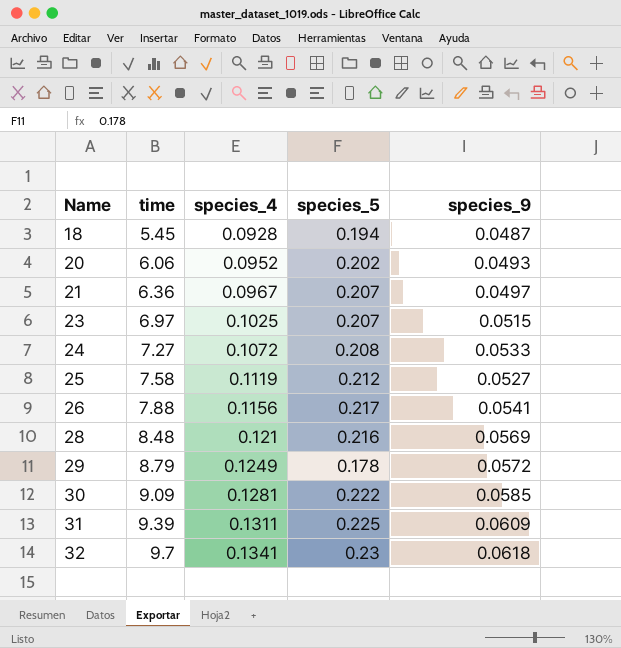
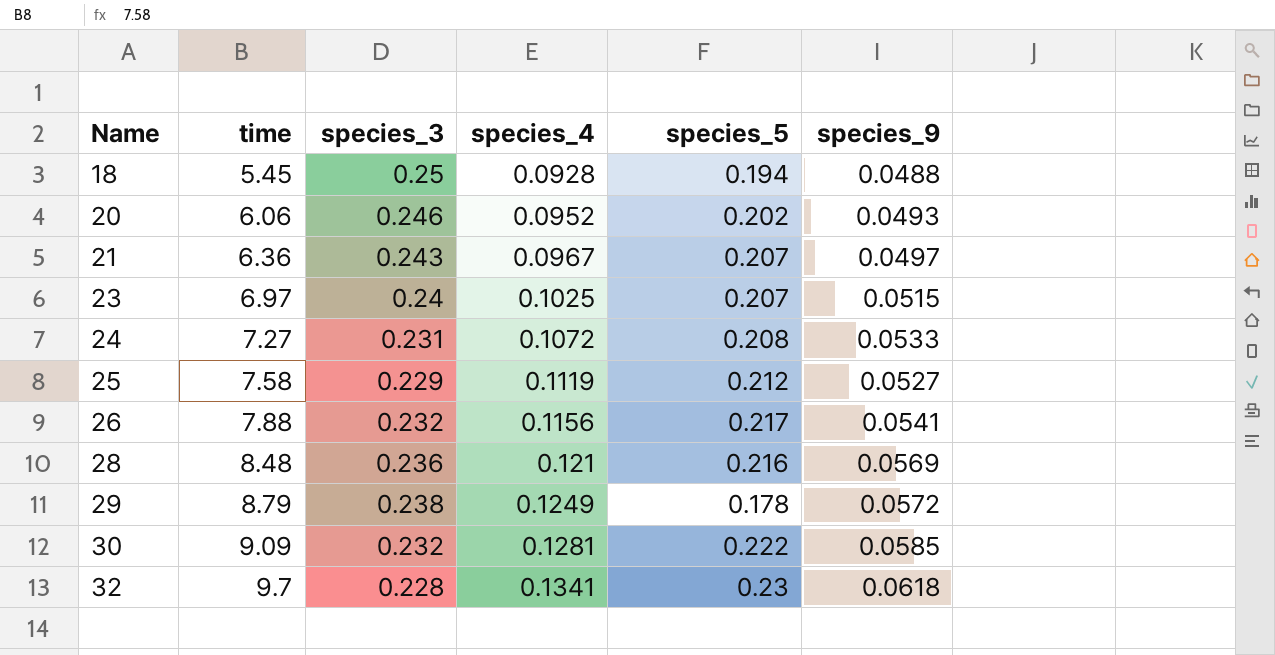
column species_3 | position: none -> 3
row 31: 9.39 | 0.1311 | 0.225 | 0.0609 -> none
18 | species_9: 0.0487 -> 0.0488

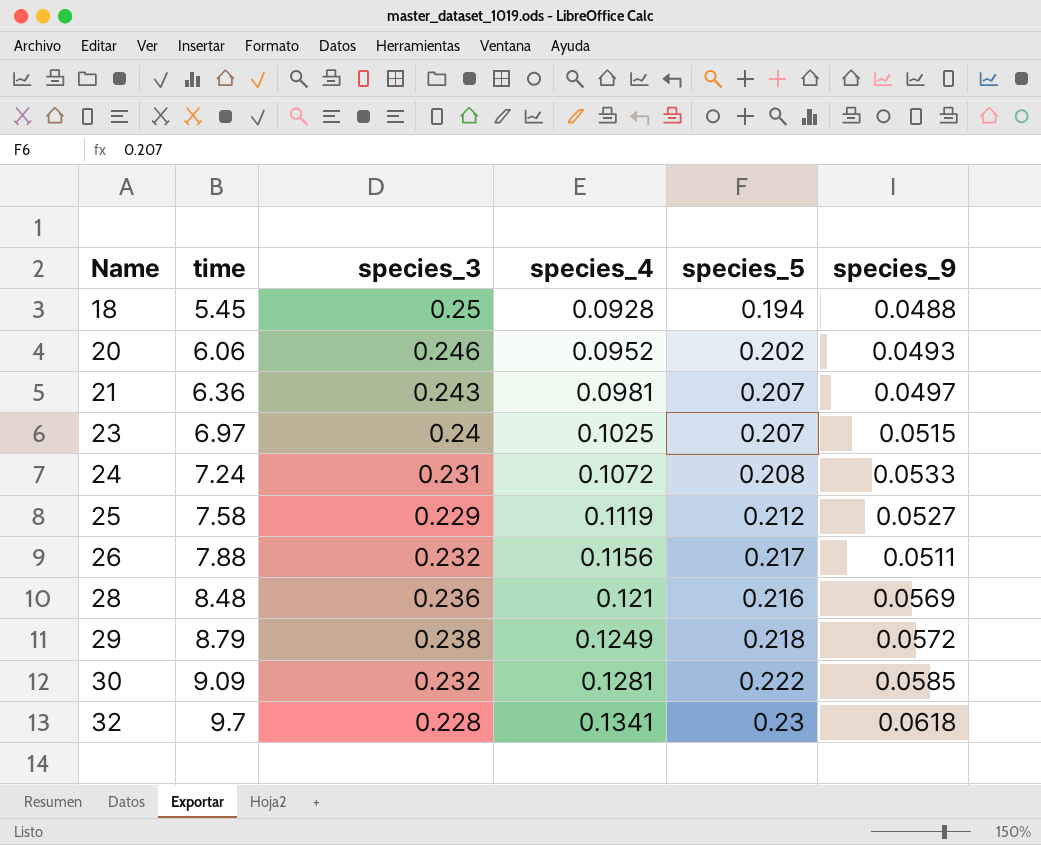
21 | species_4: 0.0967 -> 0.0981
24 | time: 7.27 -> 7.24
26 | species_9: 0.0541 -> 0.0511
29 | species_5: 0.178 -> 0.218

